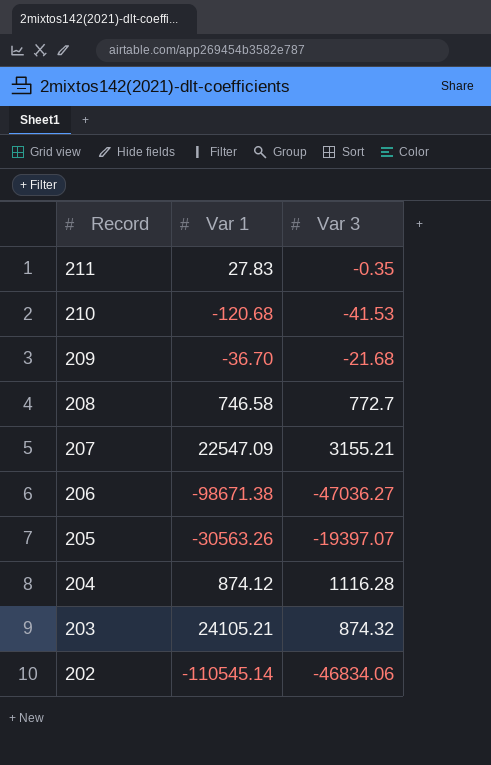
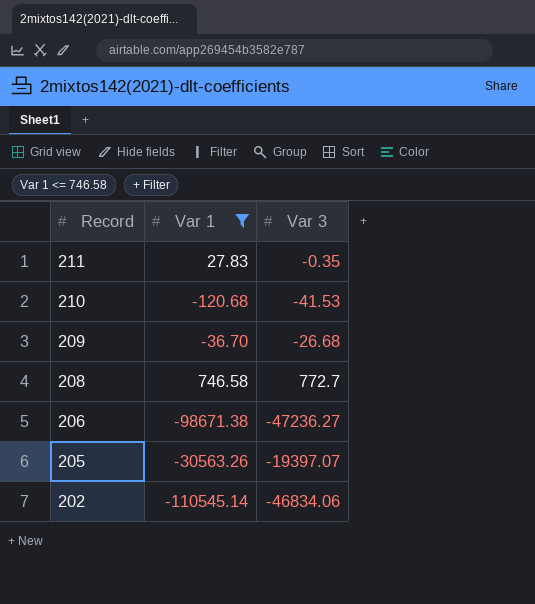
filter: none -> Var 1 <= 746.58
209 | Var 3: -21.68 -> -26.68
206 | Var 3: -47036.27 -> -47236.27

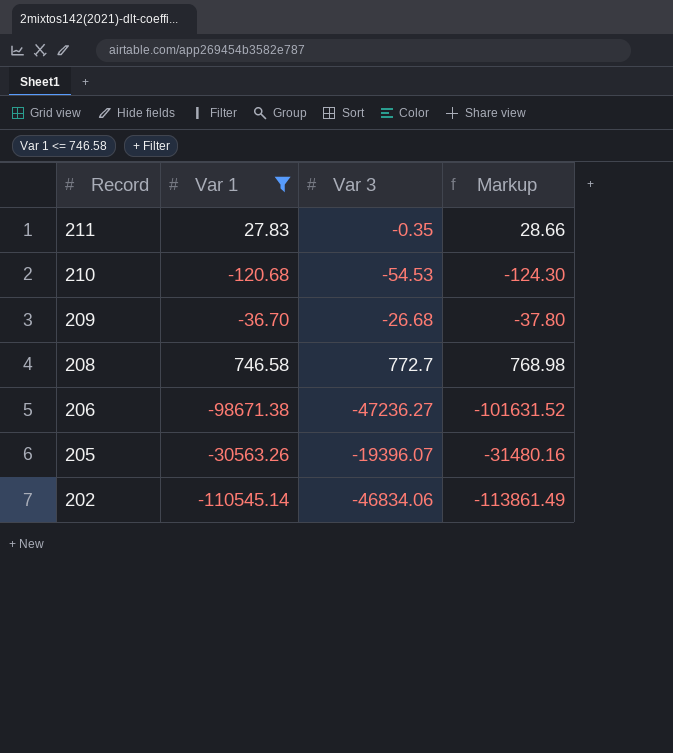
column Markup | formula: none -> [Var 1] * 1.03
210 | Var 3: -41.53 -> -54.53
205 | Var 3: -19397.07 -> -19396.07

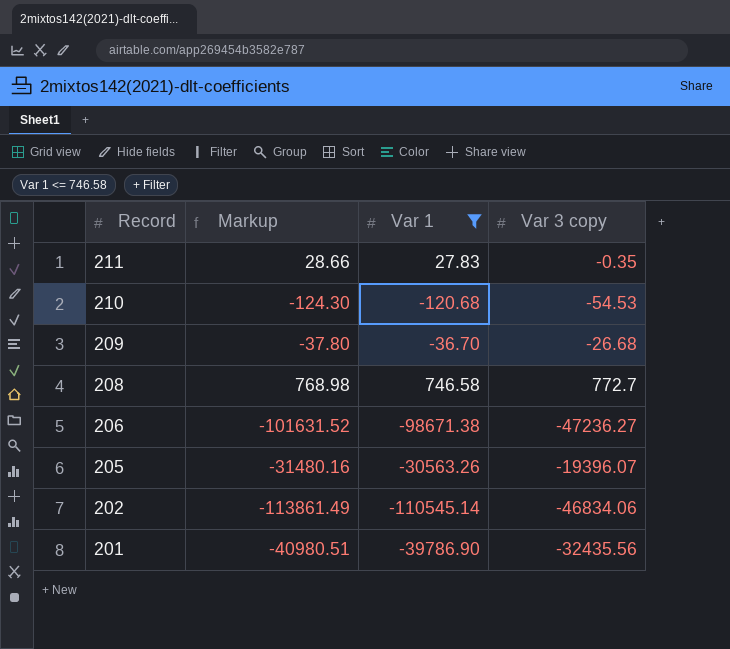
column Markup | position: 4 -> 2
column name: Var 3 -> Var 3 copy
row 201: none -> -40980.51 | -39786.90 | -32435.56

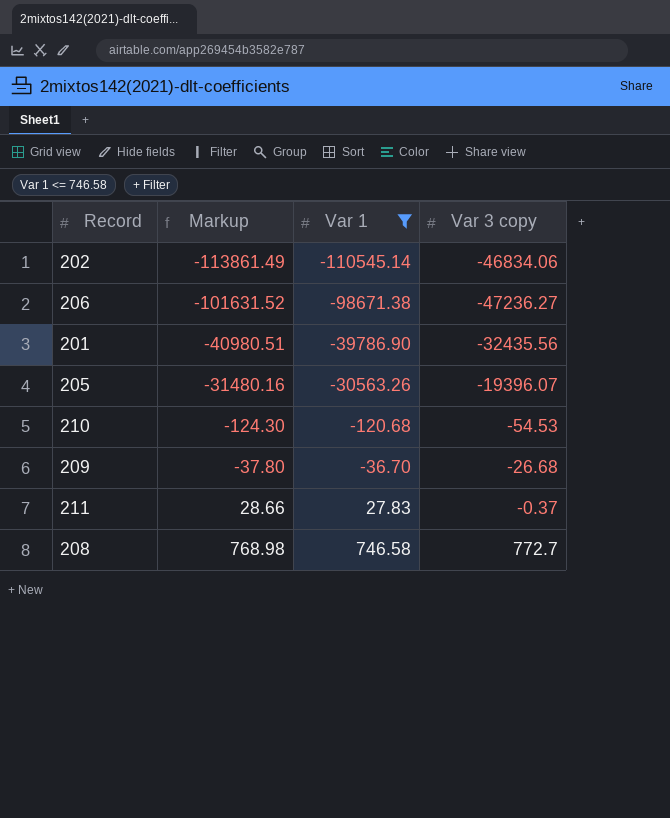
row order: Record descending -> Markup ascending
211 | Var 3 copy: -0.35 -> -0.37

